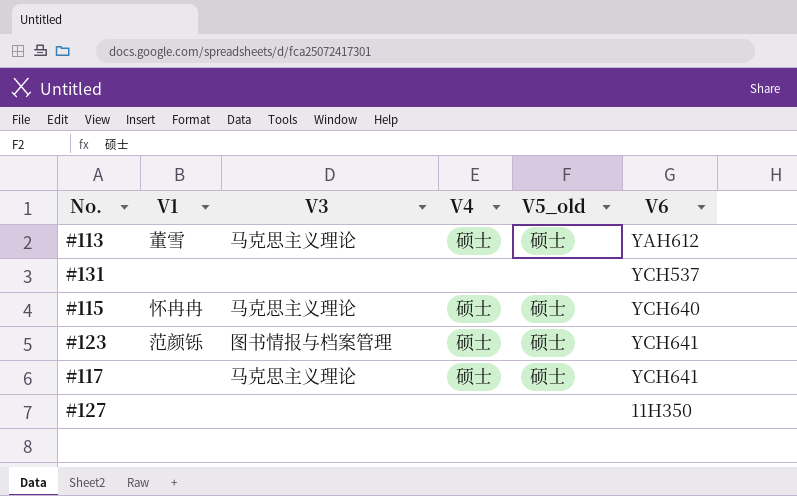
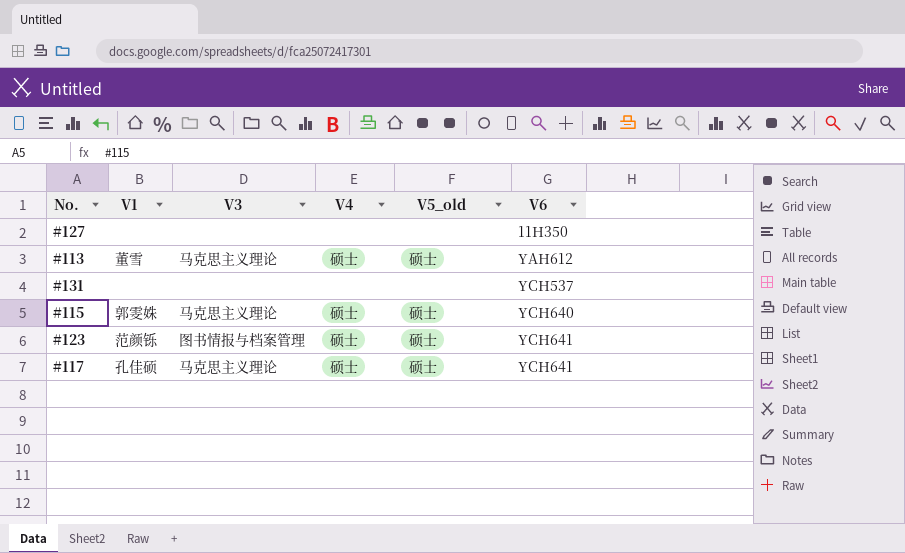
row order: none -> V6 ascending
#115 | V1: 怀冉冉 -> 郭雯姝
#117 | V1: none -> 孔佳硕

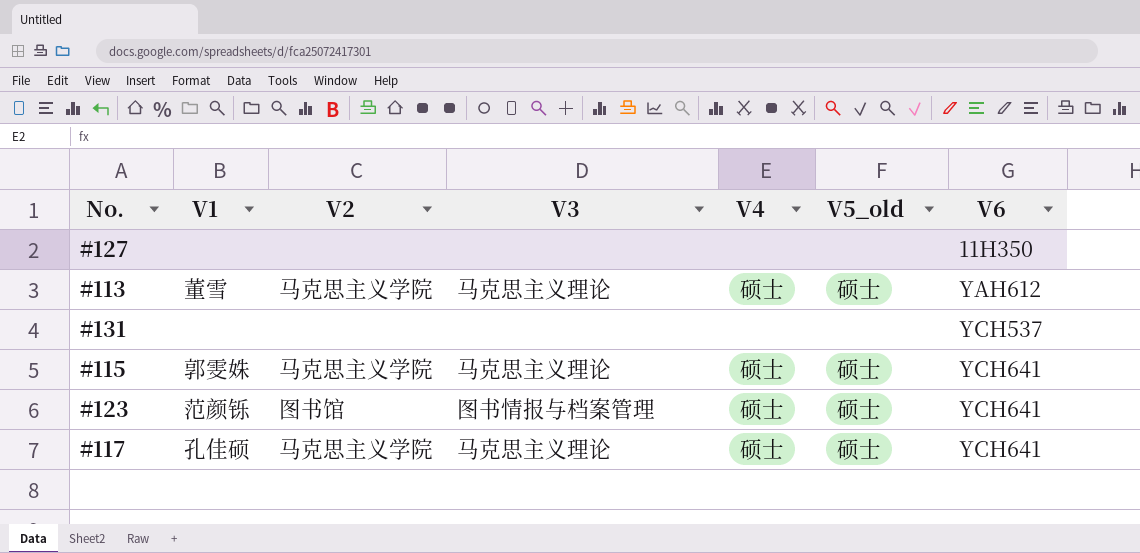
column V2 | position: none -> 3
#115 | V6: YCH640 -> YCH641

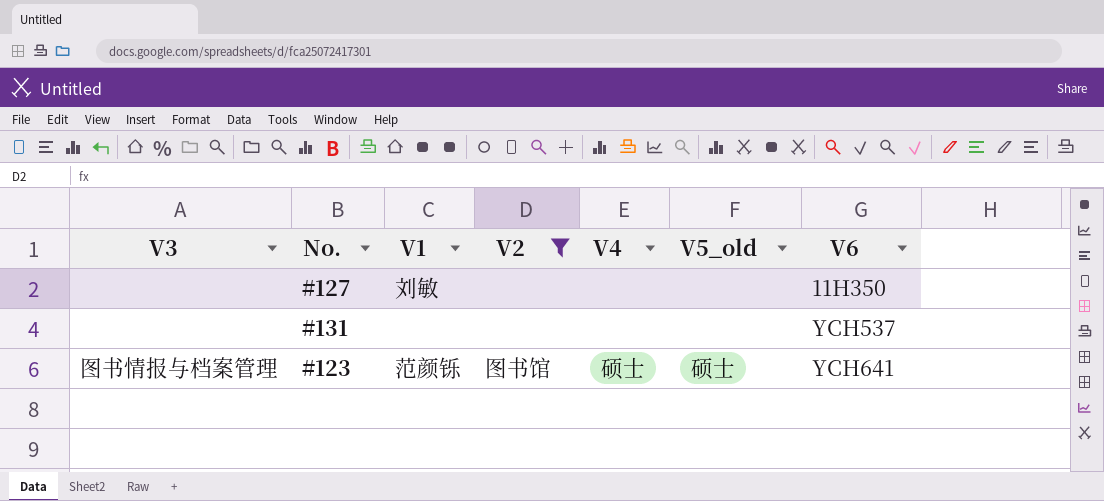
filter: none -> V2 != 马克思主义学院
column V3 | position: 4 -> 1
#127 | V1: none -> 刘敏

